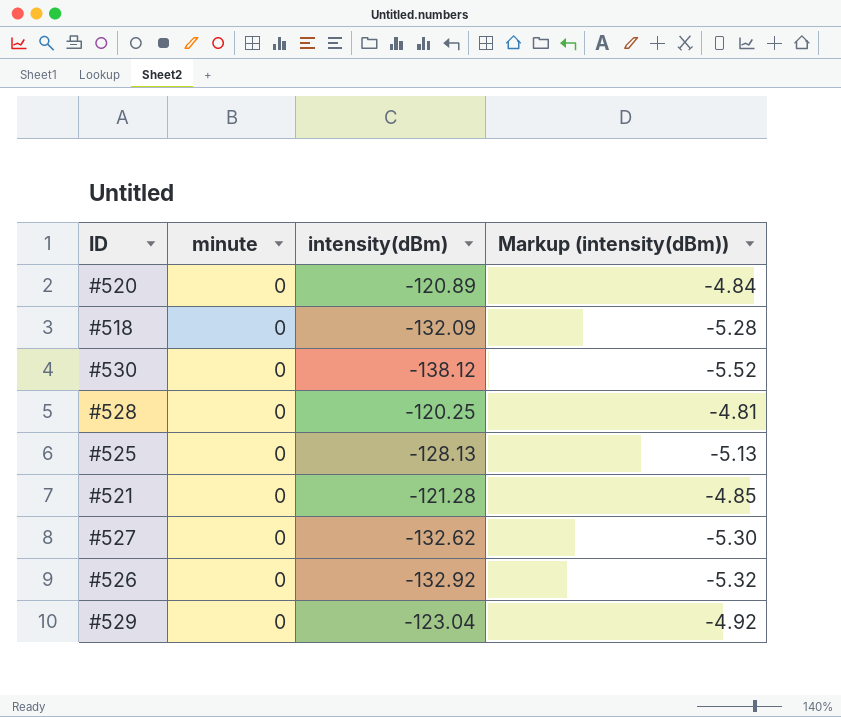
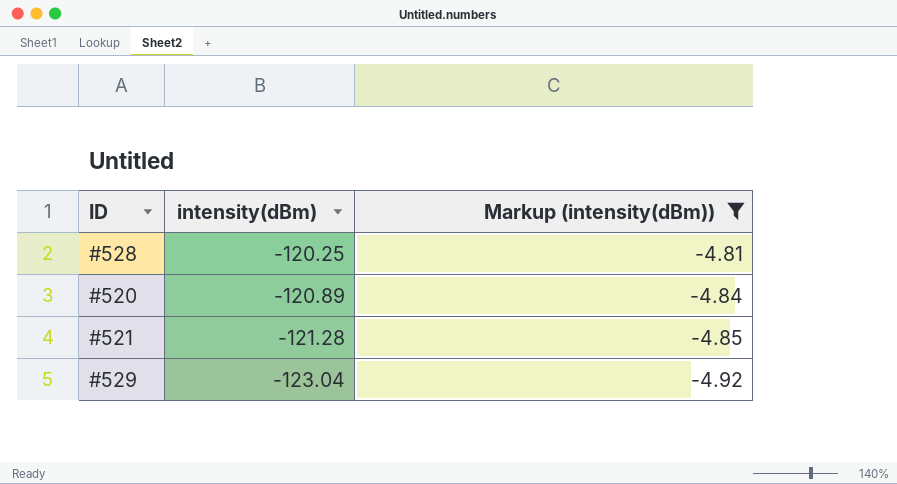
filter: none -> Markup (intensity(dBm)) >= -4.92
row order: none -> intensity(dBm) descending
column minute | position: 2 -> none

